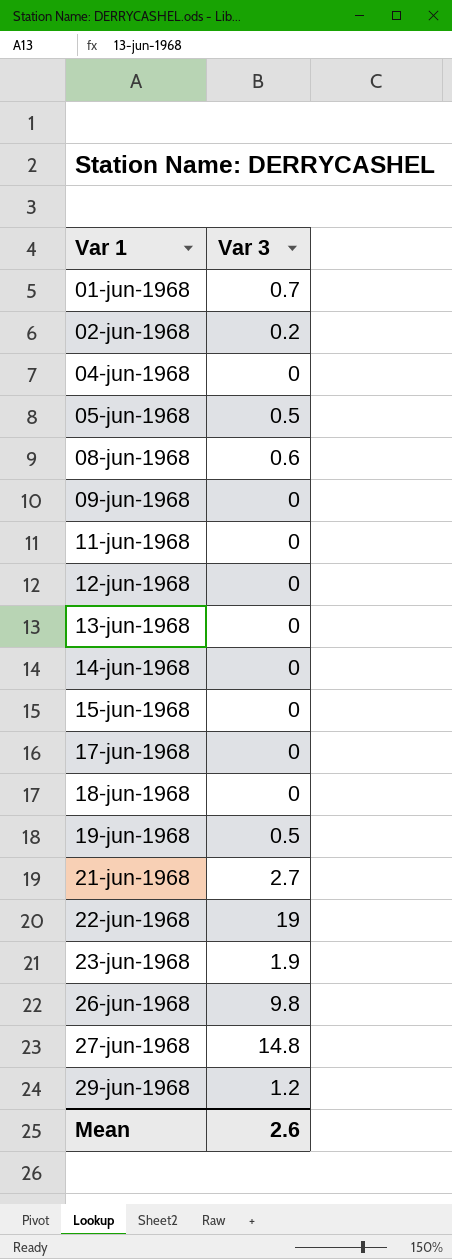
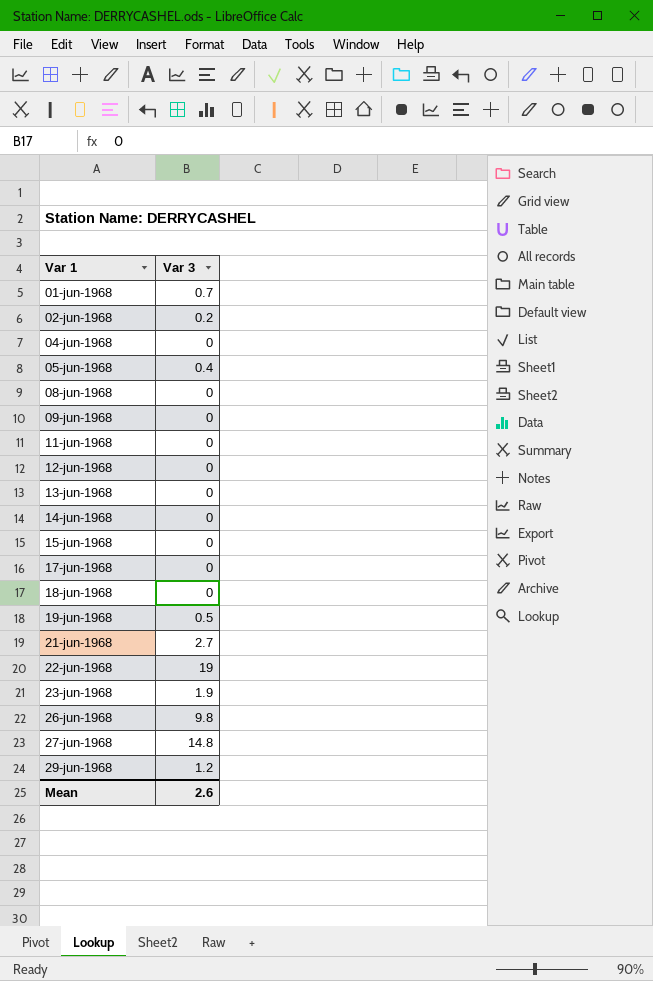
05-jun-1968 | Var 3: 0.5 -> 0.4
08-jun-1968 | Var 3: 0.6 -> 0

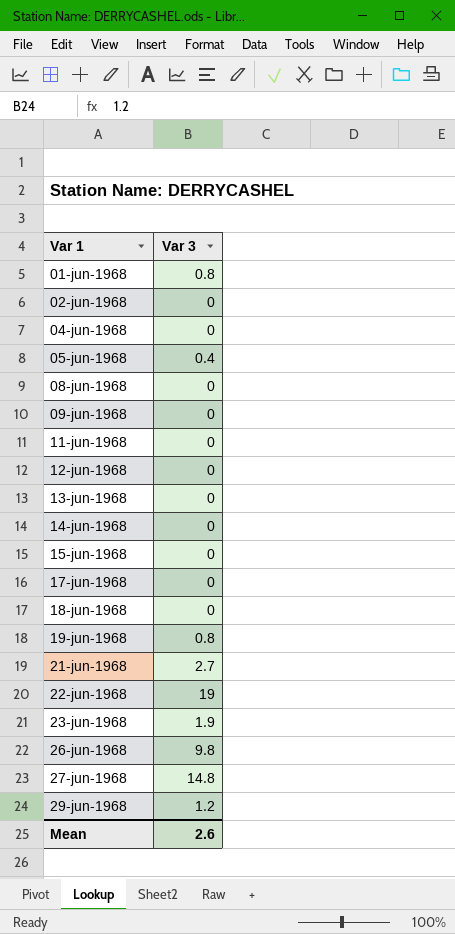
01-jun-1968 | Var 3: 0.7 -> 0.8
02-jun-1968 | Var 3: 0.2 -> 0
19-jun-1968 | Var 3: 0.5 -> 0.8

